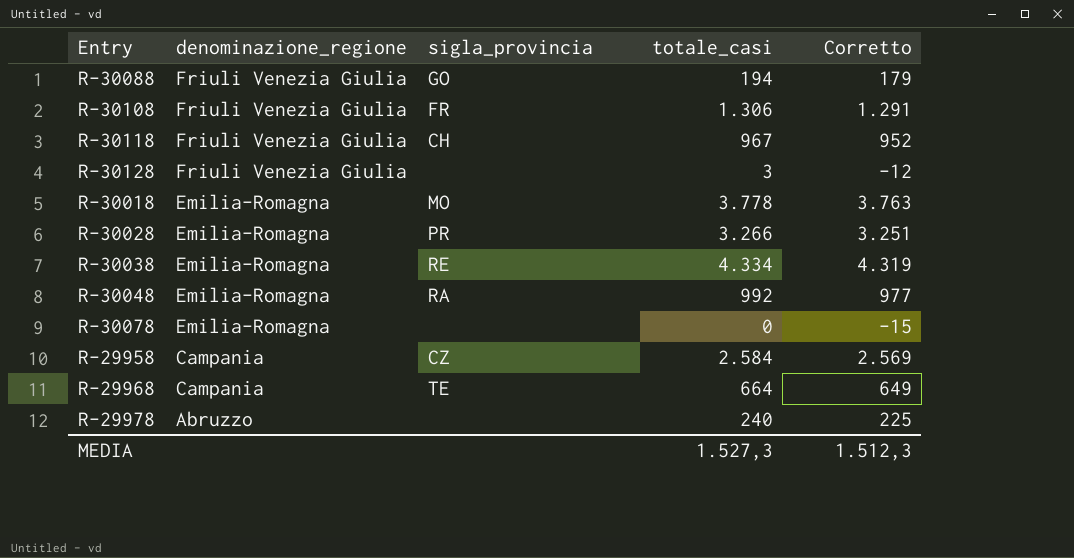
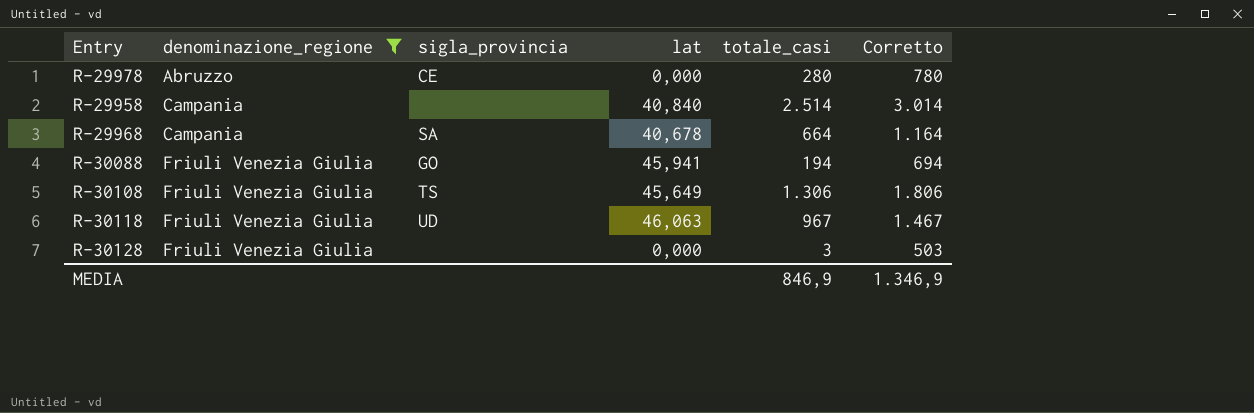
filter: none -> denominazione_regione != Emilia-Romagna
row order: denominazione_regione descending -> denominazione_regione ascending
column lat | position: none -> 4
column Corretto | formula: [totale_casi] - 15 -> [totale_casi] + 500
R-29978 | sigla_provincia: none -> CE
R-29978 | totale_casi: 240 -> 280
R-29958 | sigla_provincia: CZ -> none
R-29958 | totale_casi: 2.584 -> 2.514
R-29968 | sigla_provincia: TE -> SA
R-30108 | sigla_provincia: FR -> TS
R-30118 | sigla_provincia: CH -> UD
MEDIA | totale_casi: 1.527,3 -> 846,9
MEDIA | Corretto: 1.512,3 -> 1.346,9

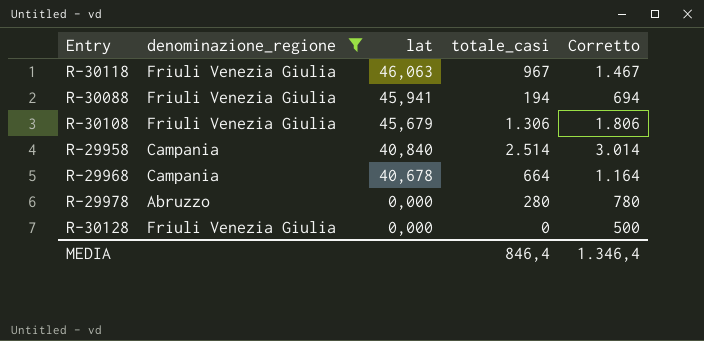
row order: denominazione_regione ascending -> lat descending
column sigla_provincia | position: 3 -> none
R-30108 | lat: 45,649 -> 45,679
R-30128 | totale_casi: 3 -> 0
R-30128 | Corretto: 503 -> 500
MEDIA | totale_casi: 846,9 -> 846,4
MEDIA | Corretto: 1.346,9 -> 1.346,4

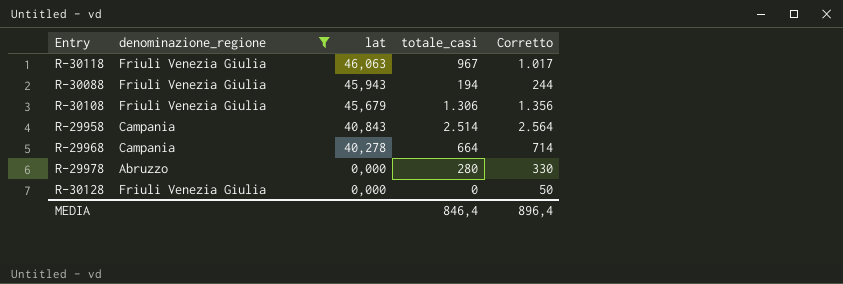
column Corretto | formula: [totale_casi] + 500 -> [totale_casi] + 50
R-30088 | lat: 45,941 -> 45,943
R-29958 | lat: 40,840 -> 40,843
R-29968 | lat: 40,678 -> 40,278
MEDIA | Corretto: 1.346,4 -> 896,4

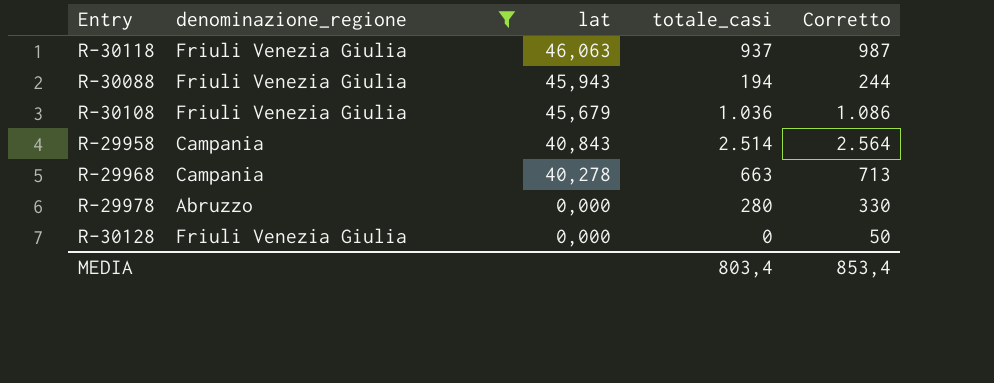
R-30118 | totale_casi: 967 -> 937
R-30118 | Corretto: 1.017 -> 987
R-30108 | totale_casi: 1.306 -> 1.036
R-30108 | Corretto: 1.356 -> 1.086
R-29968 | totale_casi: 664 -> 663
R-29968 | Corretto: 714 -> 713
MEDIA | totale_casi: 846,4 -> 803,4
MEDIA | Corretto: 896,4 -> 853,4

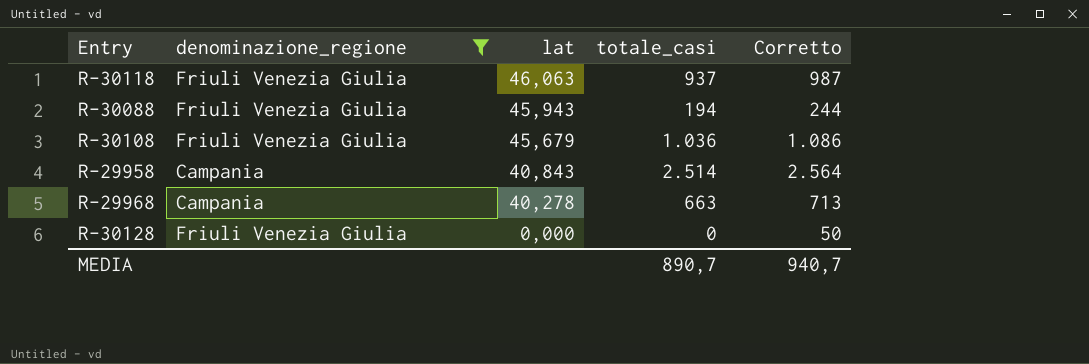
row R-29978: Abruzzo | 0,000 | 280 | 330 -> none
MEDIA | totale_casi: 803,4 -> 890,7
MEDIA | Corretto: 853,4 -> 940,7

